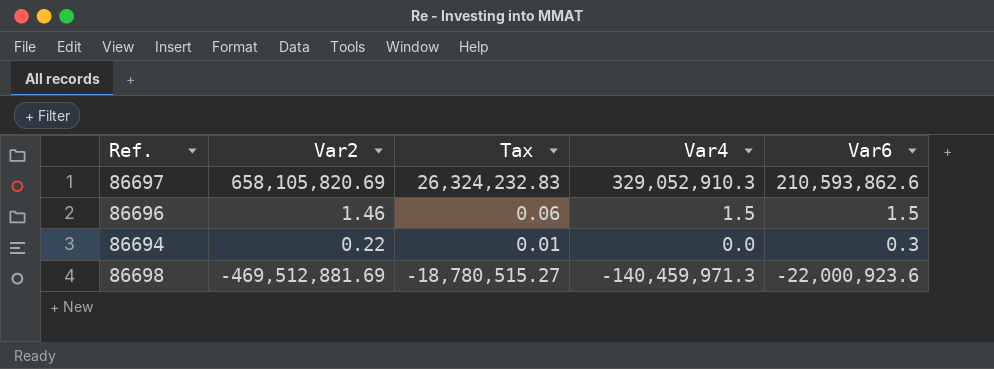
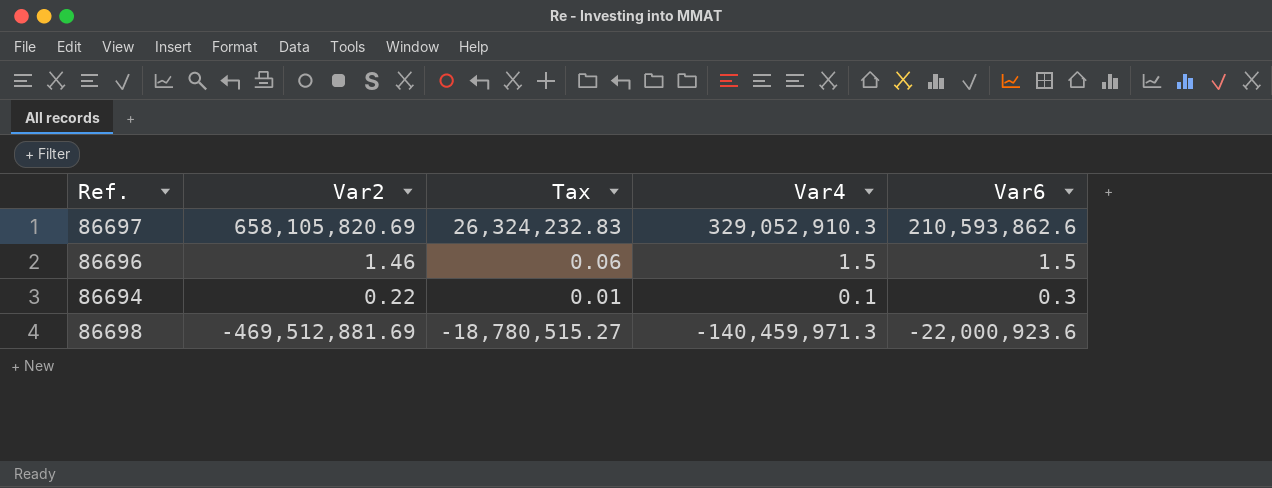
86694 | Var4: 0.0 -> 0.1

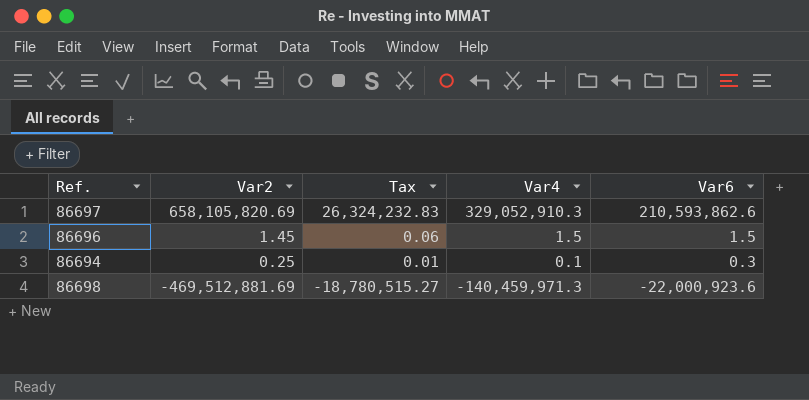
86696 | Var2: 1.46 -> 1.45
86694 | Var2: 0.22 -> 0.25

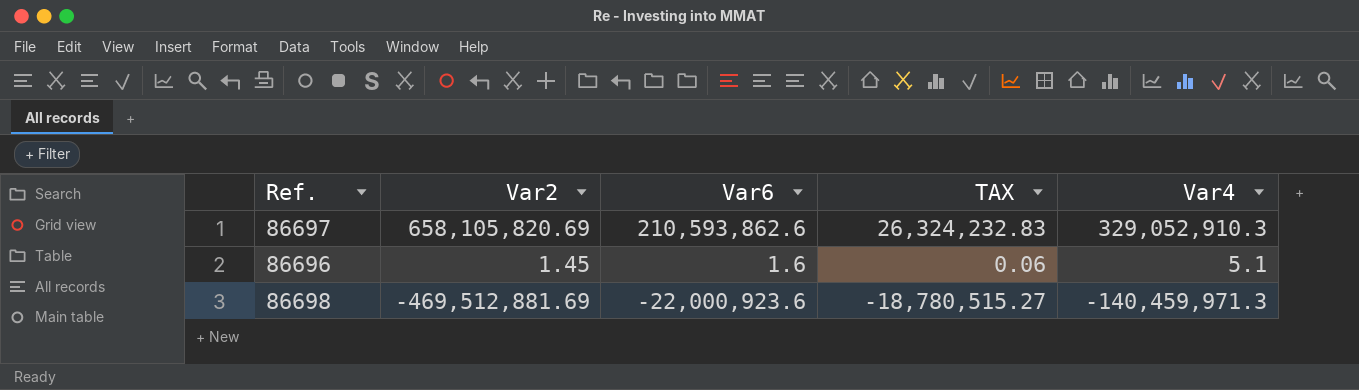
column Var6 | position: 5 -> 3
column name: Tax -> TAX
row 86694: 0.25 | 0.01 | 0.1 | 0.3 -> none
86696 | Var6: 1.5 -> 1.6
86696 | Var4: 1.5 -> 5.1

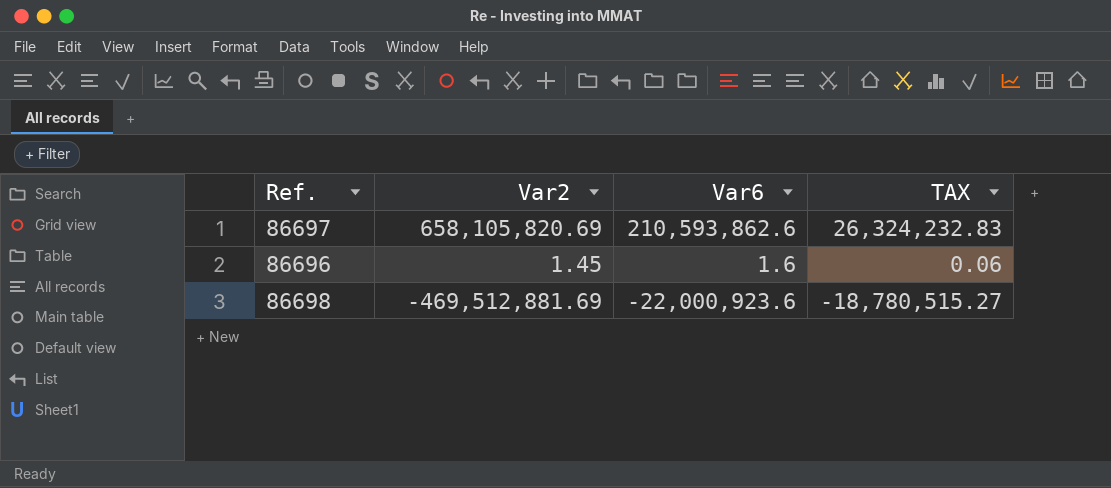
column Var4 | position: 5 -> none

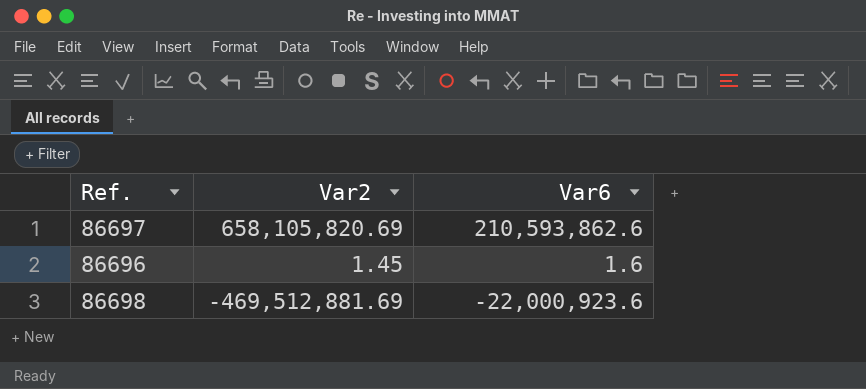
column TAX | formula: [Var2] * 0.04 -> none

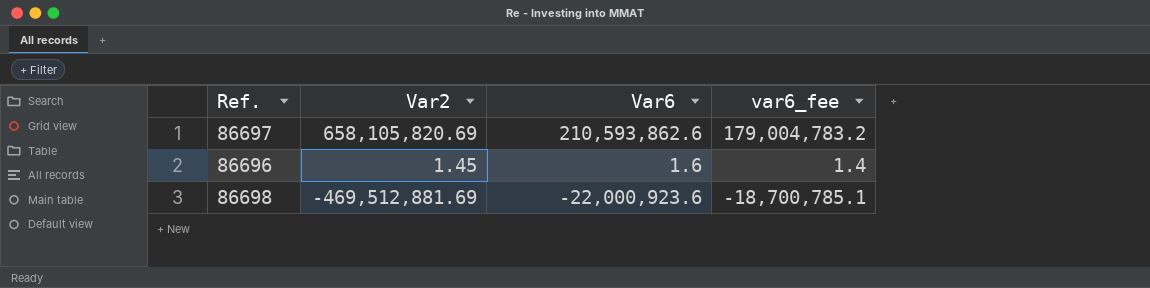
column var6_fee | formula: none -> [Var6] * 0.85

